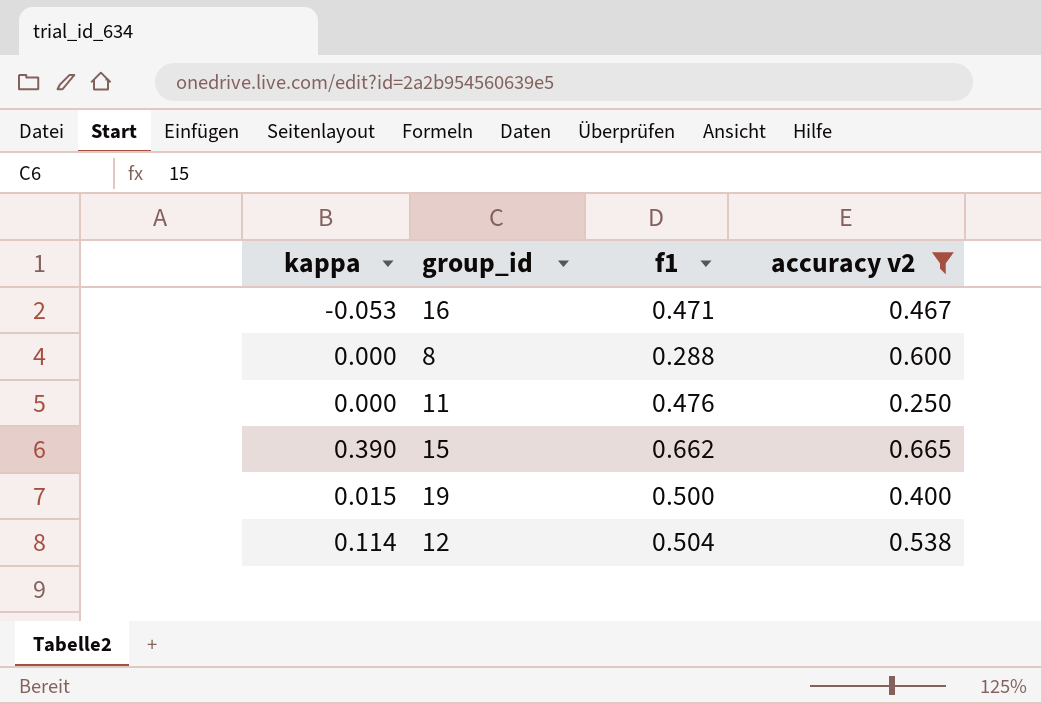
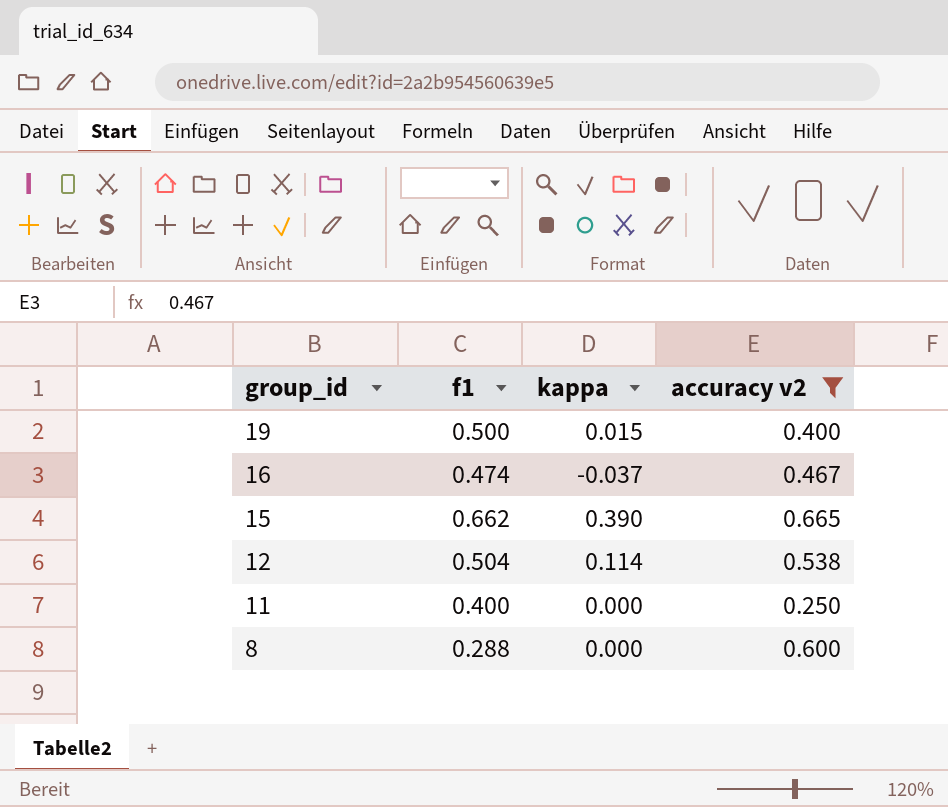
row order: none -> group_id descending
column kappa | position: 1 -> 3
16 | f1: 0.471 -> 0.474
16 | kappa: -0.053 -> -0.037
11 | f1: 0.476 -> 0.400

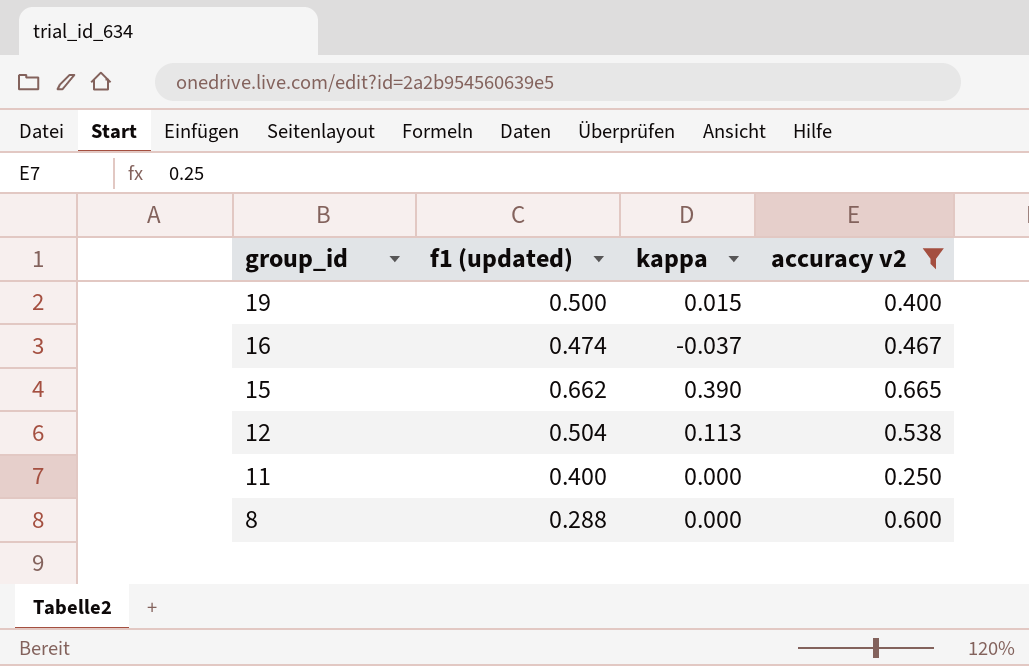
column name: f1 -> f1 (updated)
12 | kappa: 0.114 -> 0.113

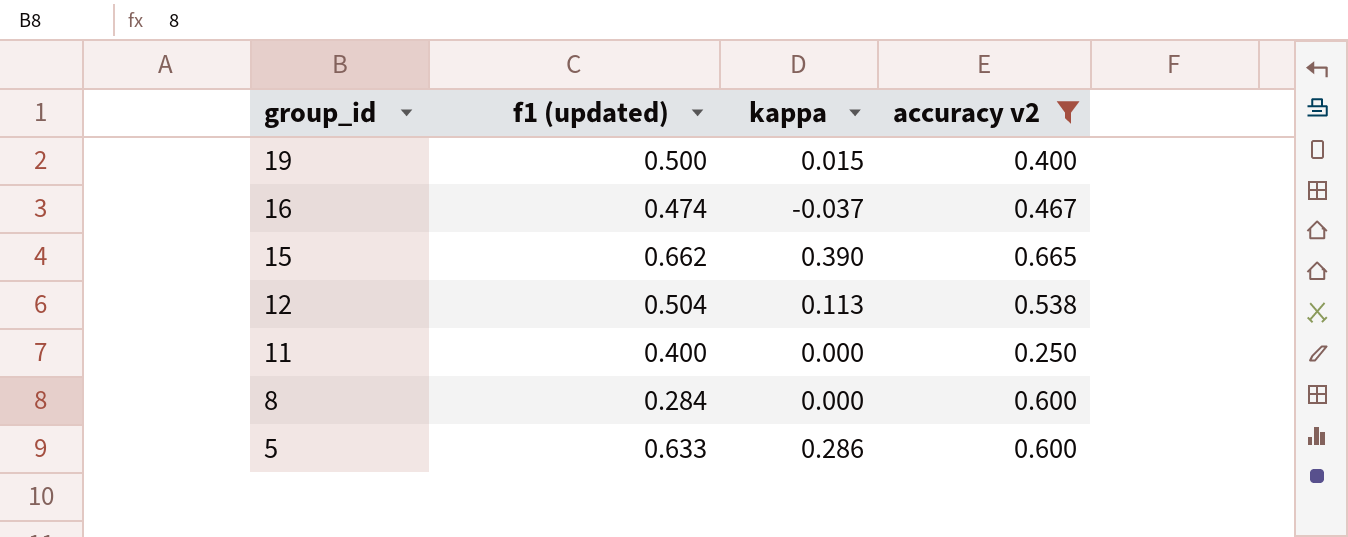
8 | f1 (updated): 0.288 -> 0.284
row 5: none -> 0.633 | 0.286 | 0.600

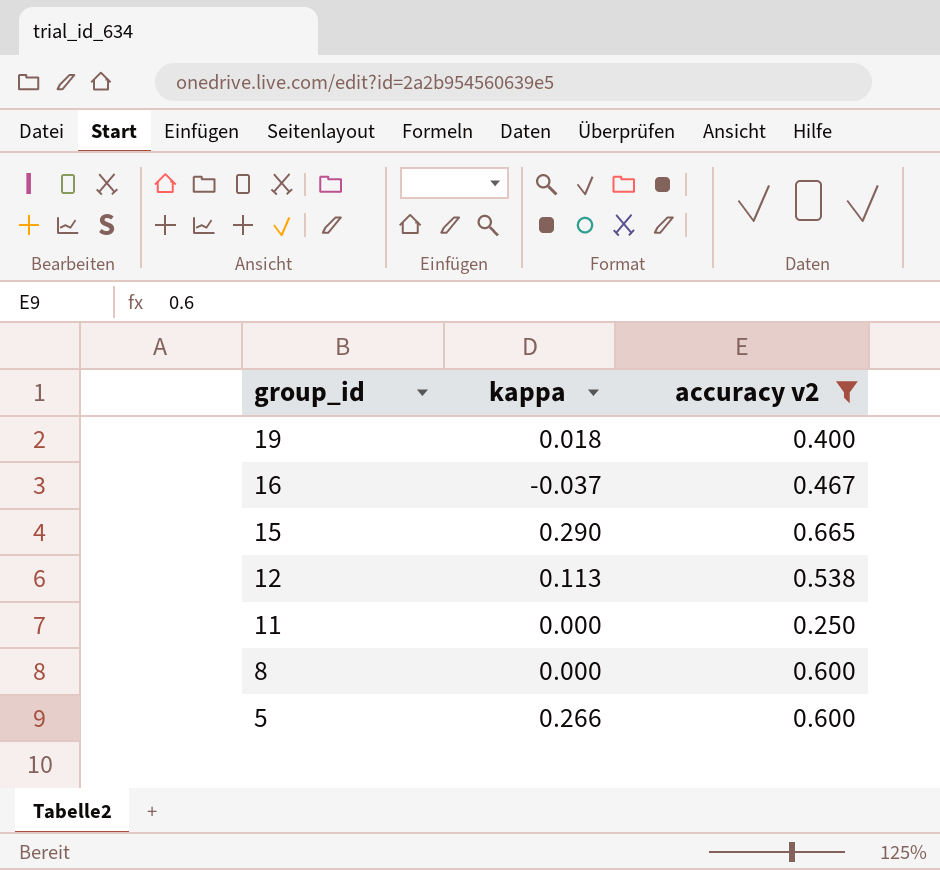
column f1 (updated) | position: 2 -> none
19 | kappa: 0.015 -> 0.018
15 | kappa: 0.390 -> 0.290
5 | kappa: 0.286 -> 0.266

